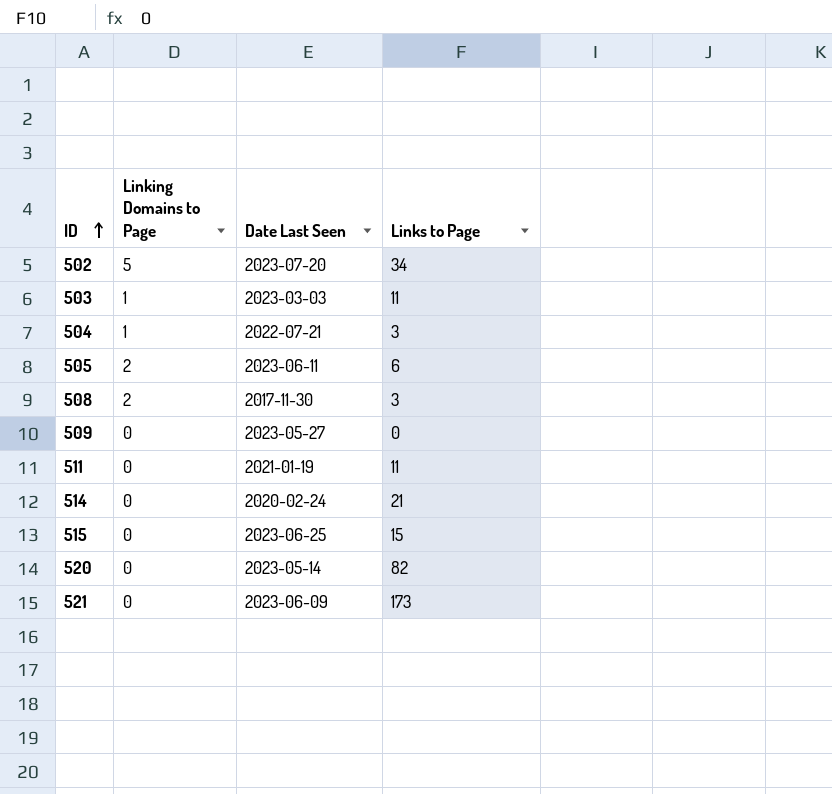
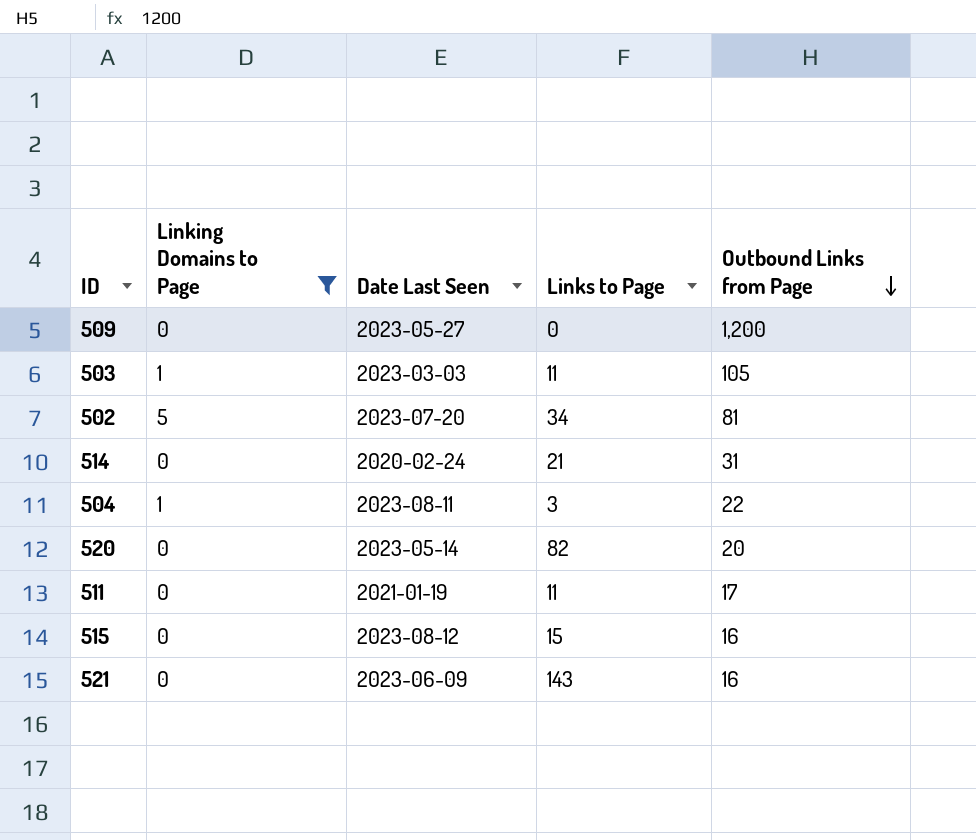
filter: none -> Linking Domains to Page != 2
row order: ID ascending -> Outbound Links from Page descending
column Outbound Links from Page | position: none -> 5
504 | Date Last Seen: 2022-07-21 -> 2023-08-11
515 | Date Last Seen: 2023-06-25 -> 2023-08-12
521 | Links to Page: 173 -> 143

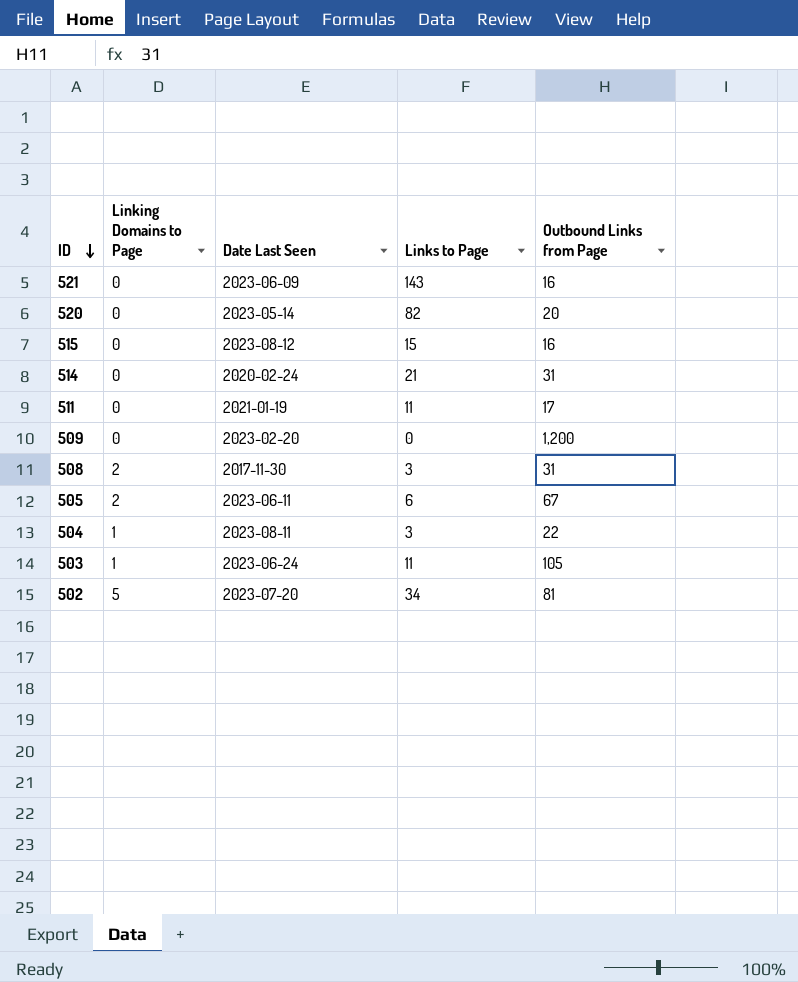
filter: Linking Domains to Page != 2 -> none
row order: Outbound Links from Page descending -> ID descending
509 | Date Last Seen: 2023-05-27 -> 2023-02-20
503 | Date Last Seen: 2023-03-03 -> 2023-06-24

